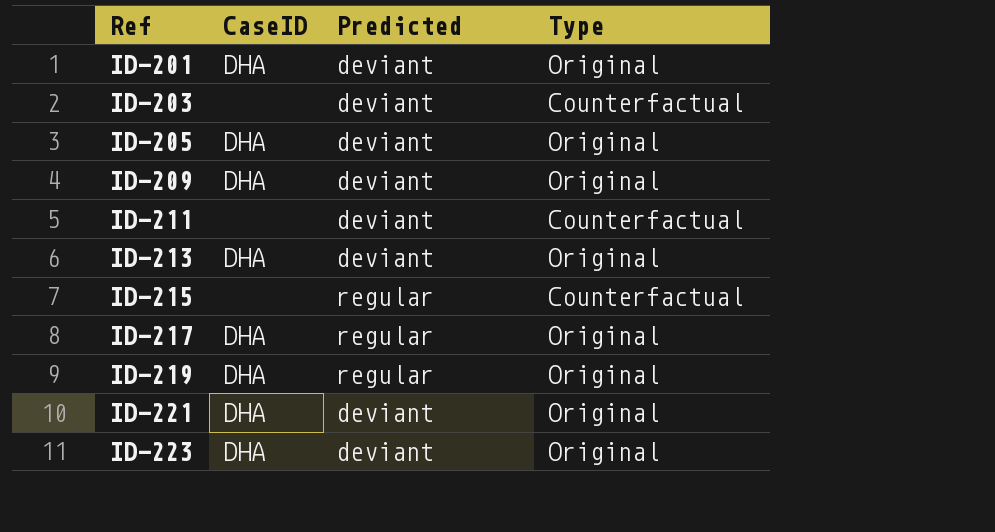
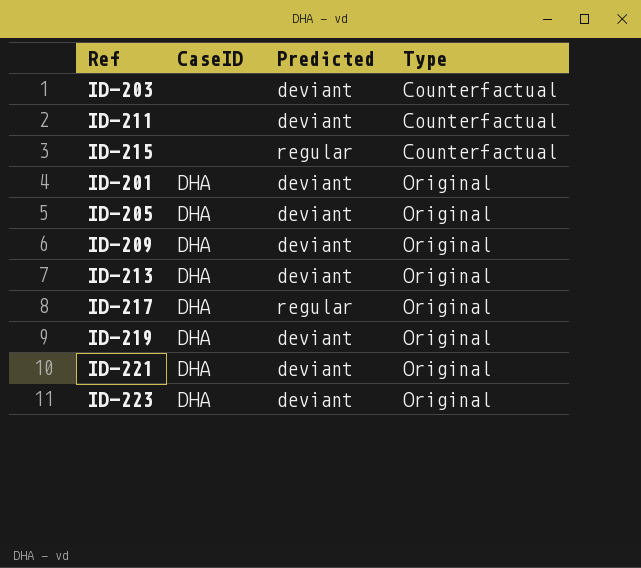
row order: Ref ascending -> Type ascending
ID-219 | Predicted: regular -> deviant

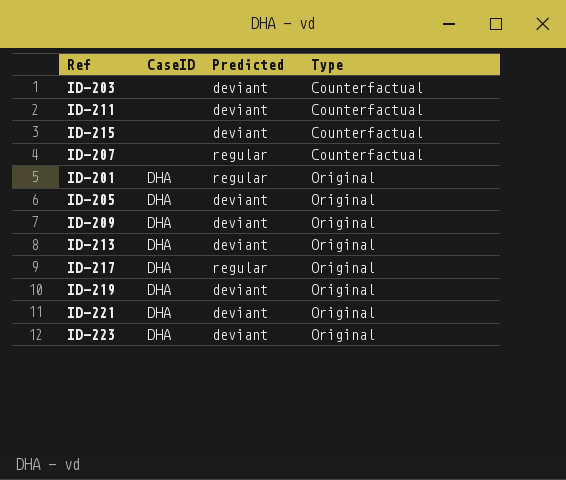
ID-215 | Predicted: regular -> deviant
row ID-207: none -> none | regular | Counterfactual
ID-201 | Predicted: deviant -> regular

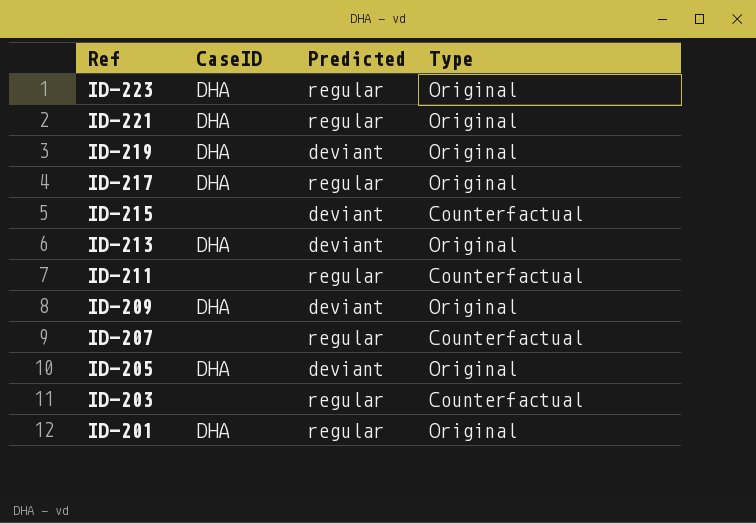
row order: Type ascending -> Ref descending
ID-223 | Predicted: deviant -> regular
ID-221 | Predicted: deviant -> regular
ID-211 | Predicted: deviant -> regular
ID-203 | Predicted: deviant -> regular

